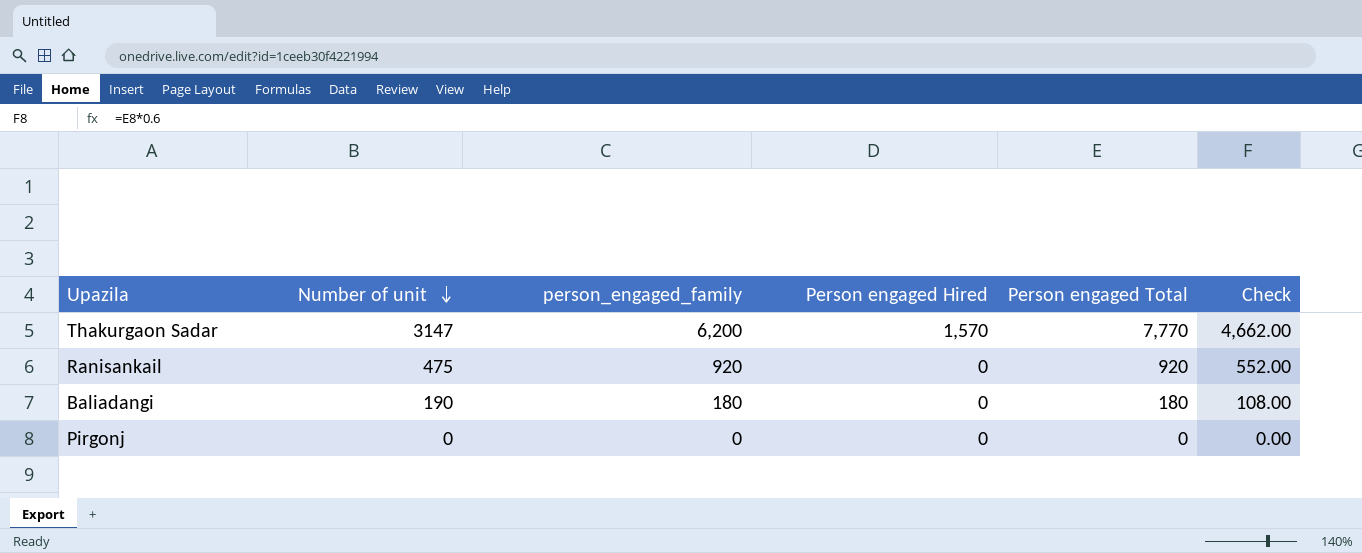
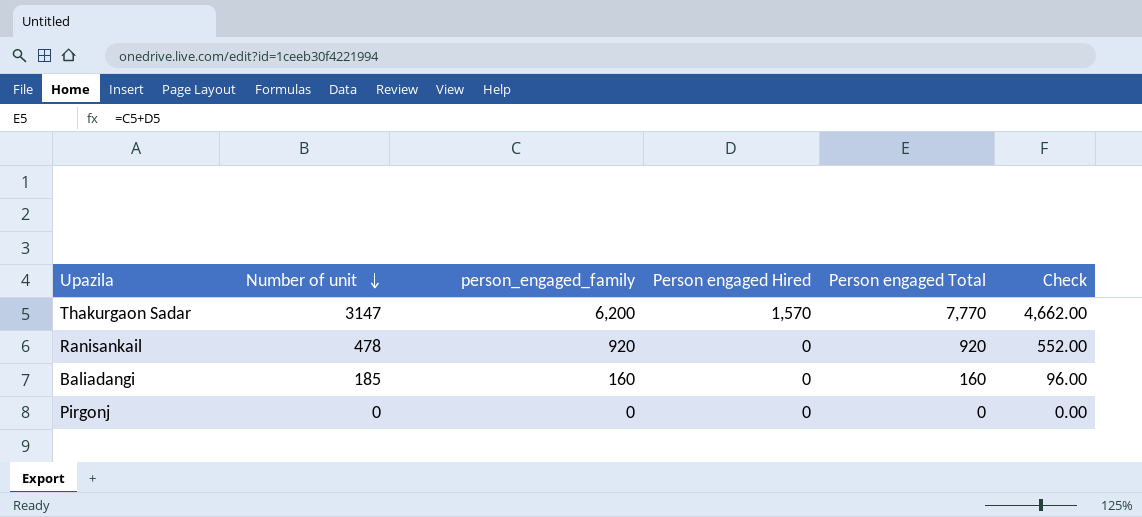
Ranisankail | Number of unit: 475 -> 478
Baliadangi | Number of unit: 190 -> 185
Baliadangi | person_engaged_family: 180 -> 160
Baliadangi | Person engaged Total: 180 -> 160
Baliadangi | Check: 108.00 -> 96.00

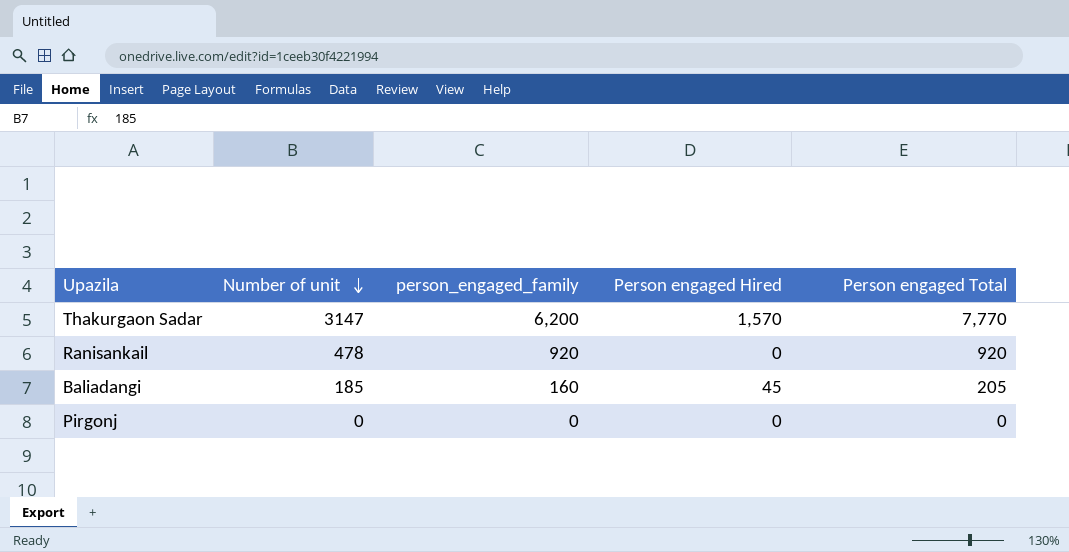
column Check | formula: [Person engaged Total] * 0.6 -> none
Baliadangi | Person engaged Hired: 0 -> 45
Baliadangi | Person engaged Total: 160 -> 205

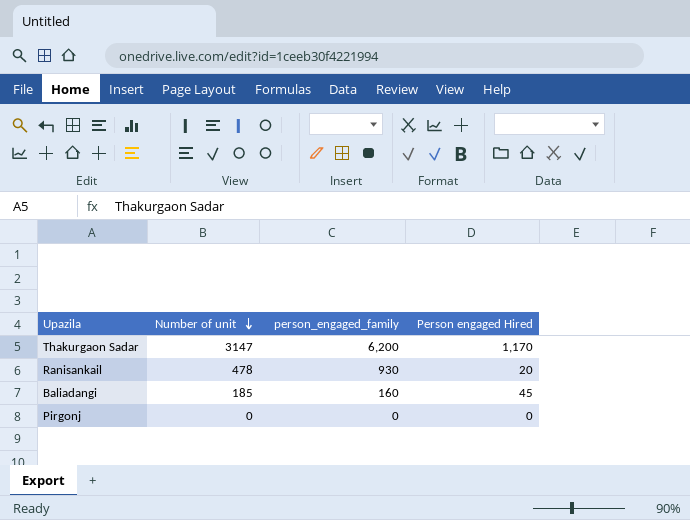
column Person engaged Total | formula: [person_engaged_family] + [Person engaged Hired] -> none
Thakurgaon Sadar | Person engaged Hired: 1,570 -> 1,170
Ranisankail | person_engaged_family: 920 -> 930
Ranisankail | Person engaged Hired: 0 -> 20

